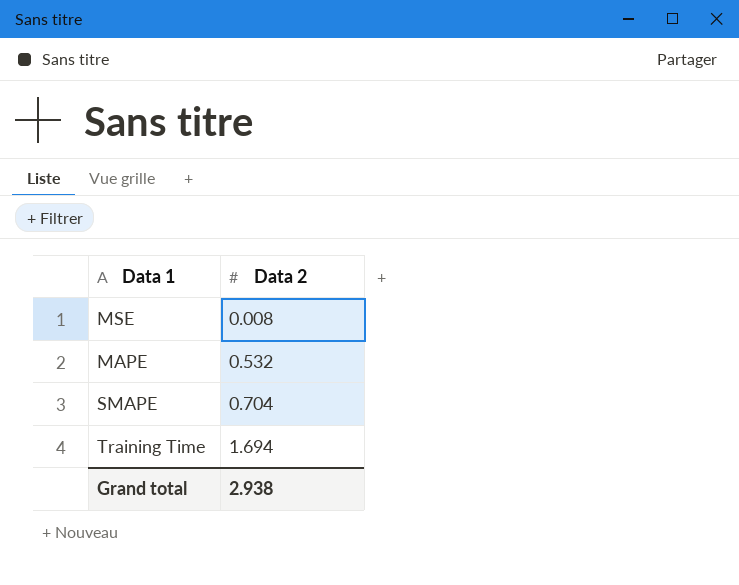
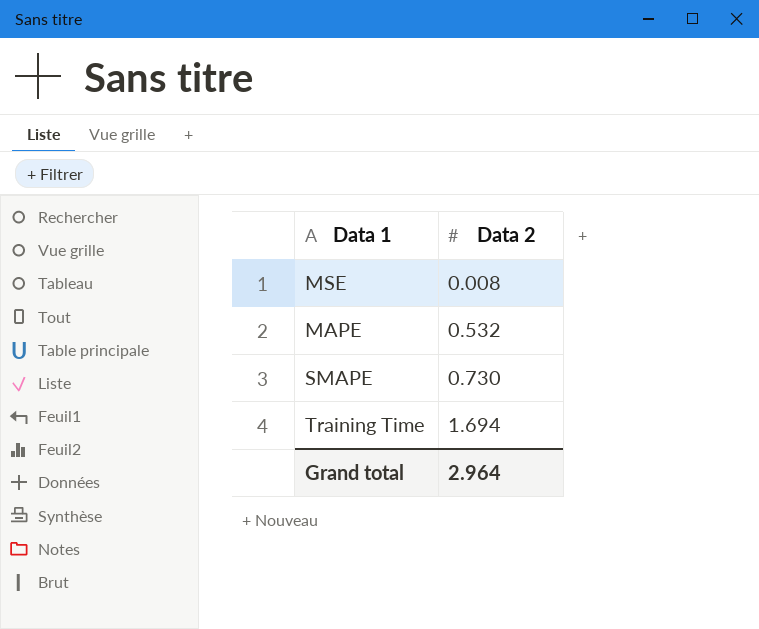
SMAPE | Data 2: 0.704 -> 0.730
Grand total | Data 2: 2.938 -> 2.964

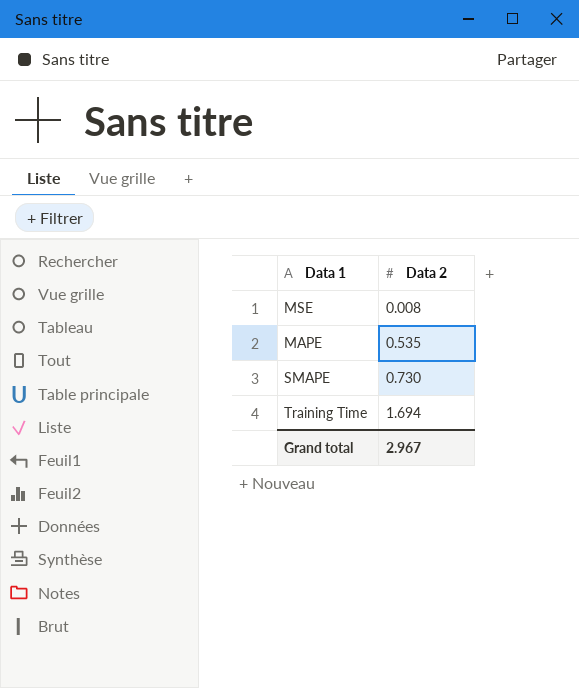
MAPE | Data 2: 0.532 -> 0.535
Grand total | Data 2: 2.964 -> 2.967

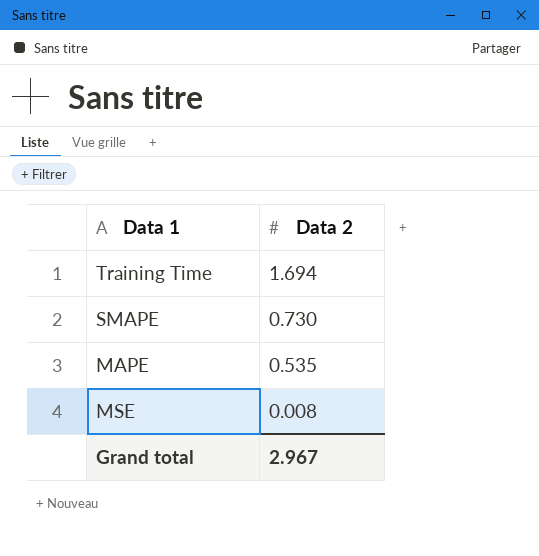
row order: Data 2 ascending -> Data 2 descending

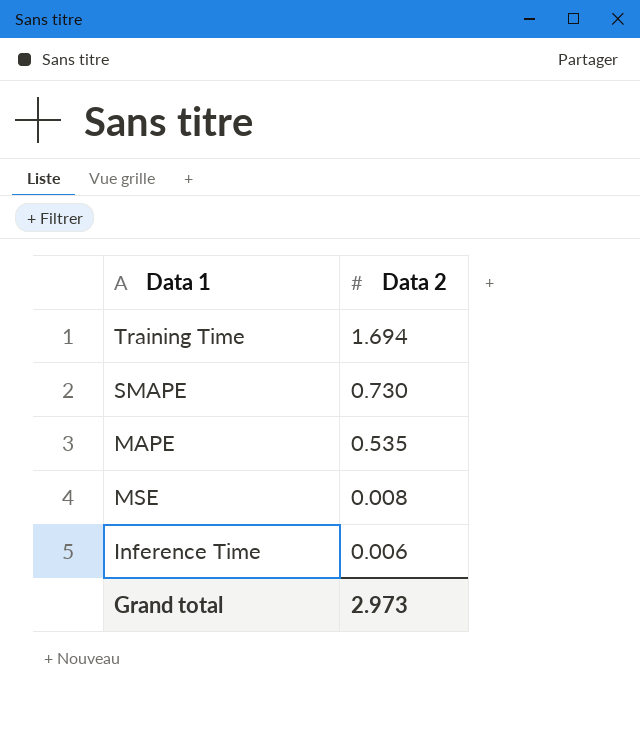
row Inference Time: none -> 0.006
Grand total | Data 2: 2.967 -> 2.973

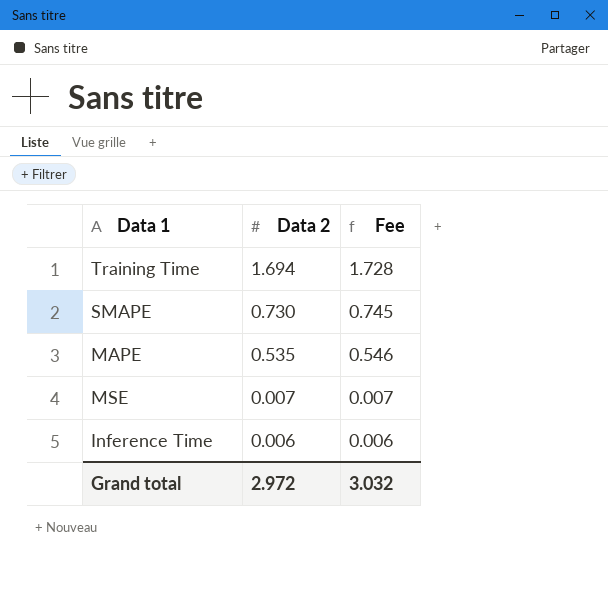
column Fee | formula: none -> [Data 2] * 1.02
MSE | Data 2: 0.008 -> 0.007
Grand total | Data 2: 2.973 -> 2.972

